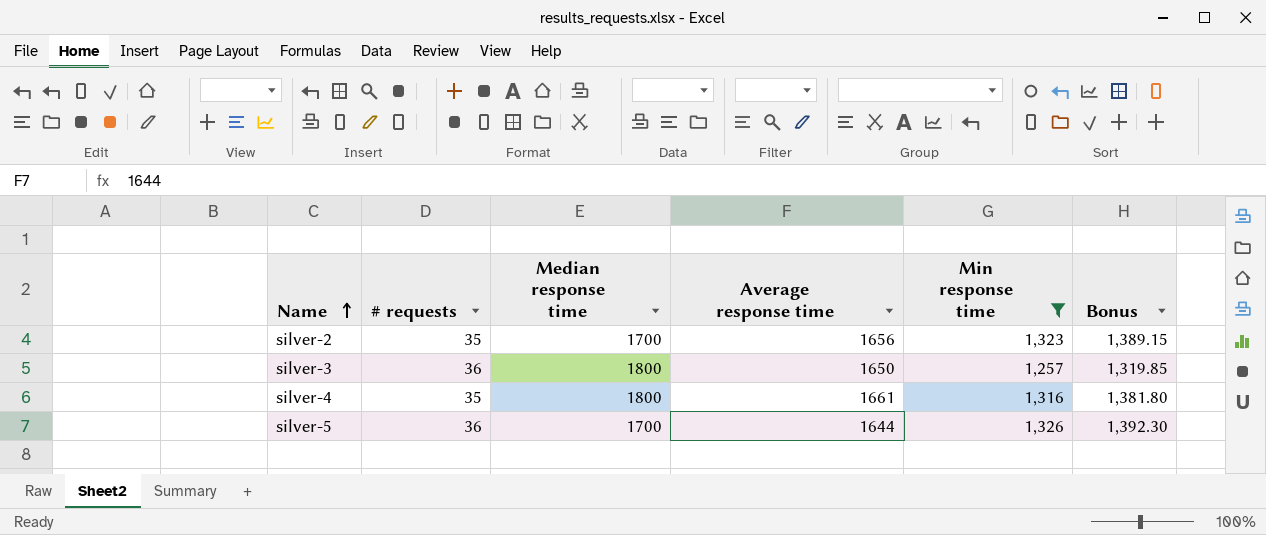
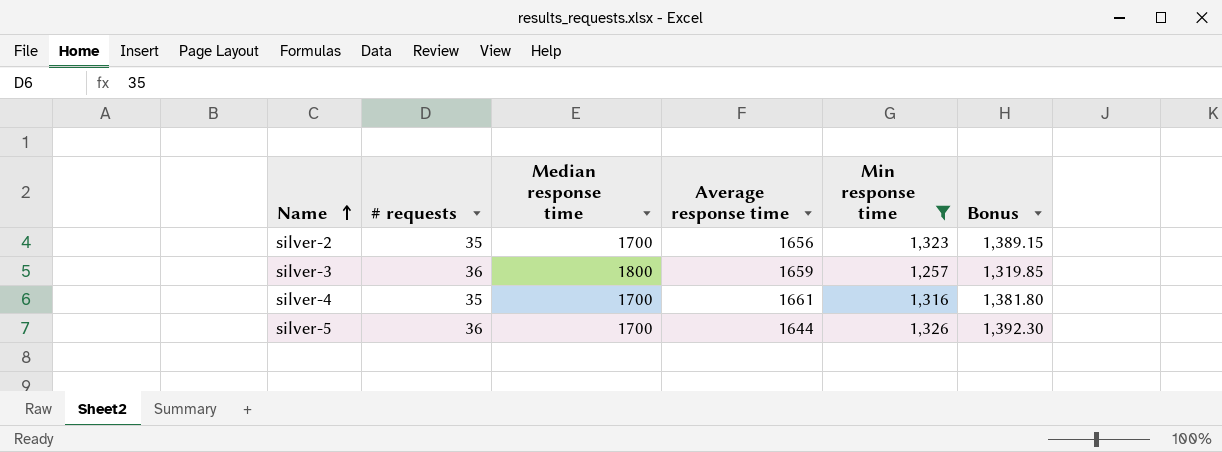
silver-3 | Average response time: 1650 -> 1659
silver-4 | Median response time: 1800 -> 1700

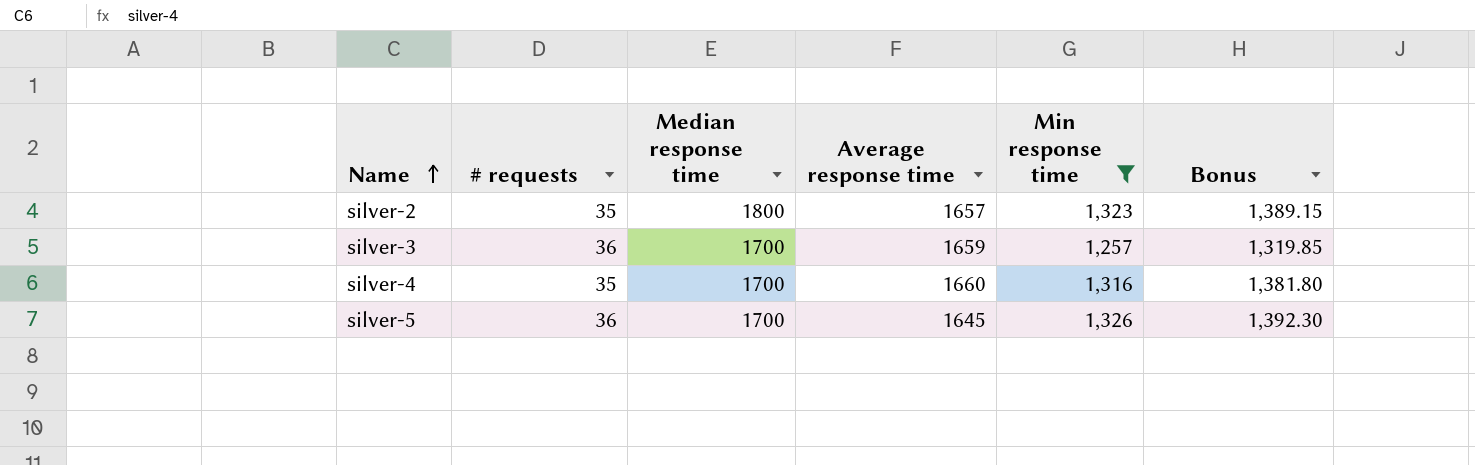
silver-2 | Median response time: 1700 -> 1800
silver-2 | Average response time: 1656 -> 1657
silver-3 | Median response time: 1800 -> 1700
silver-4 | Average response time: 1661 -> 1660
silver-5 | Average response time: 1644 -> 1645

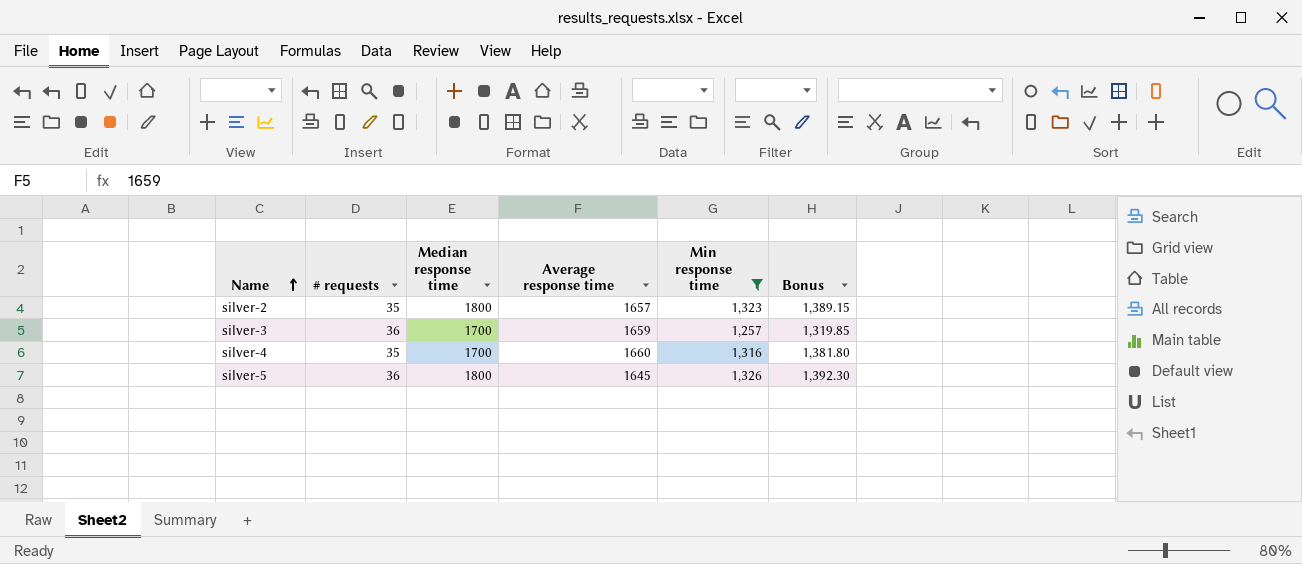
silver-5 | Median response time: 1700 -> 1800

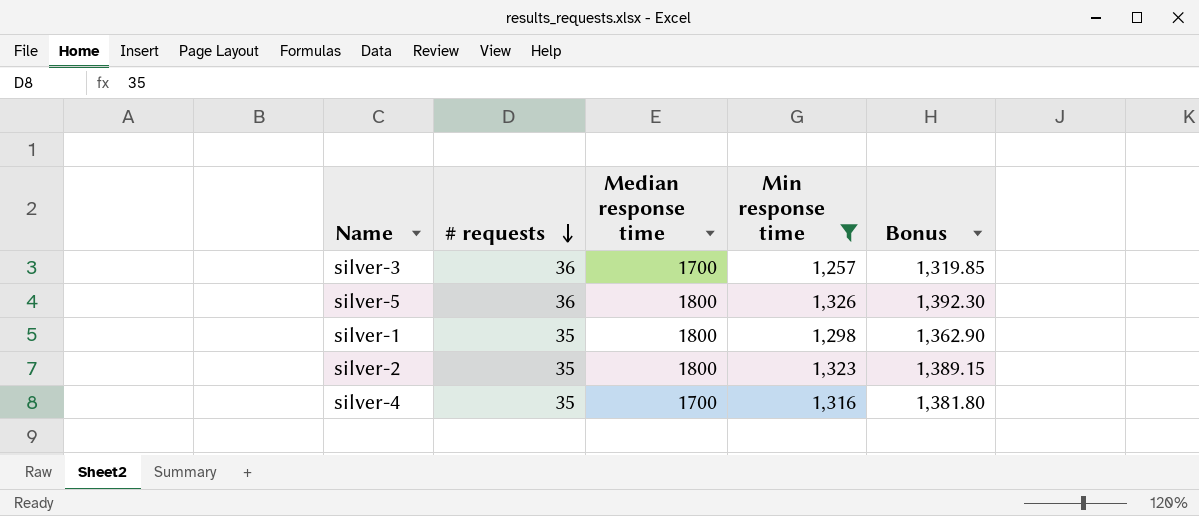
row order: Name ascending -> # requests descending
column Average response time | position: 4 -> none
row silver-1: none -> 35 | 1800 | 1,298 | 1,362.90

